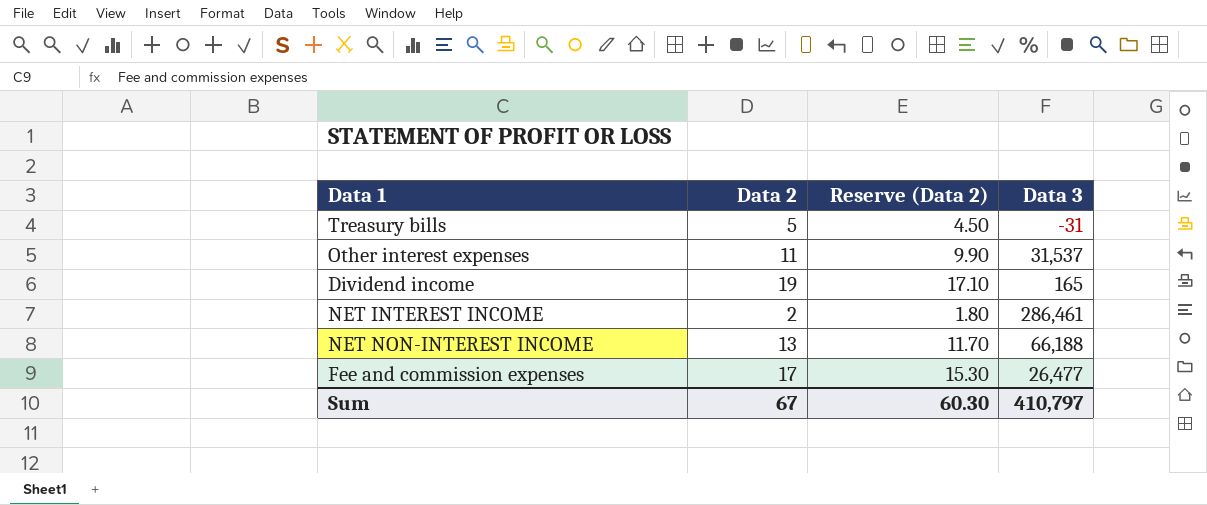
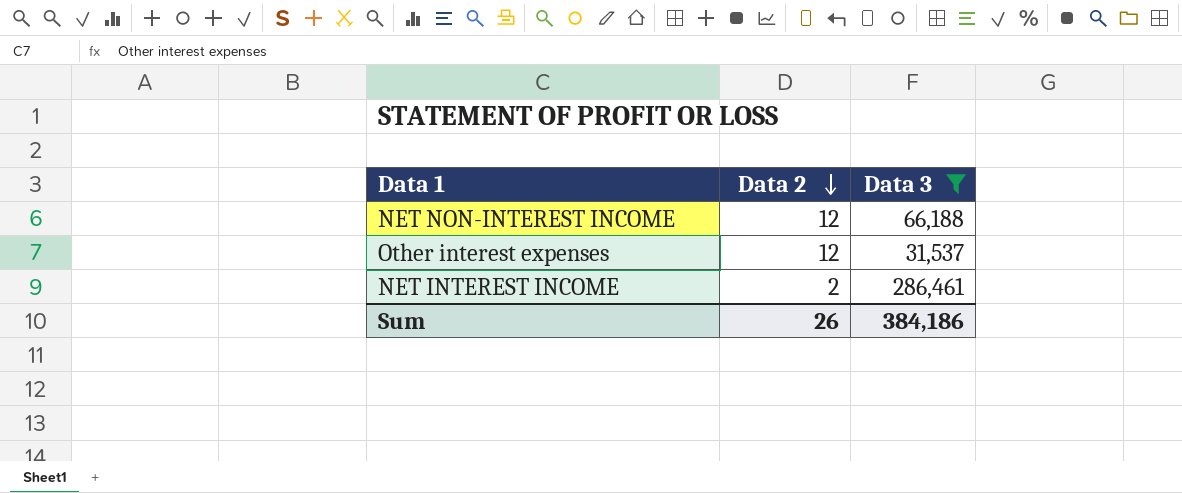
filter: none -> Data 3 >= 31,537
row order: none -> Data 2 descending
column Reserve (Data 2) | formula: [Data 2] * 0.9 -> none
NET NON-INTEREST INCOME | Data 2: 13 -> 12
Other interest expenses | Data 2: 11 -> 12
Sum | Data 2: 67 -> 26
Sum | Data 3: 410,797 -> 384,186

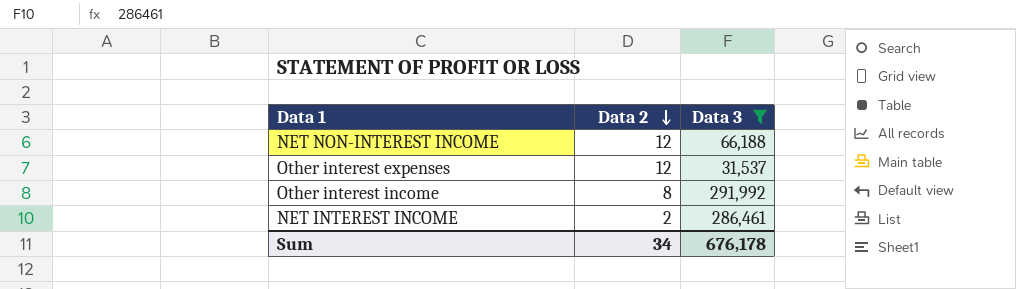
row Other interest income: none -> 8 | 291,992
Sum | Data 2: 26 -> 34
Sum | Data 3: 384,186 -> 676,178

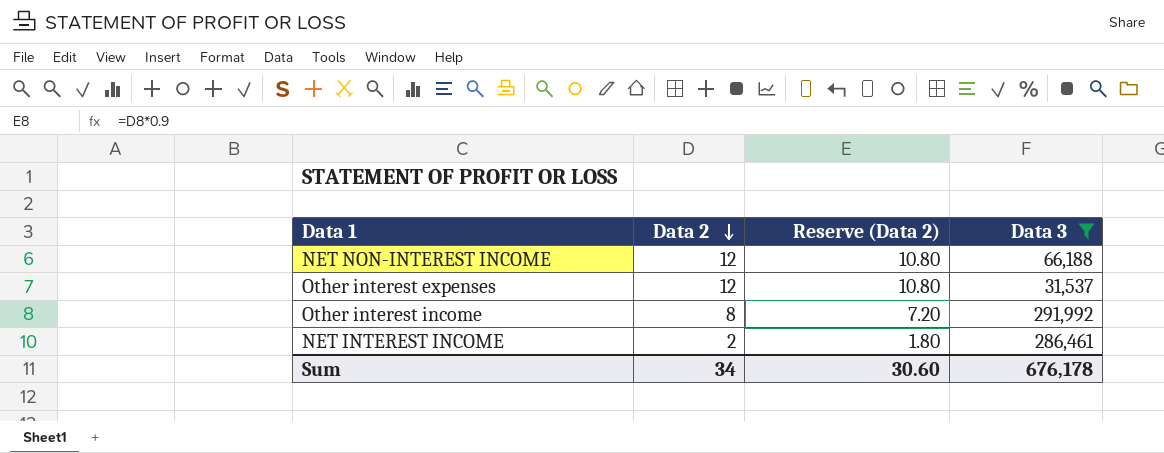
column Reserve (Data 2) | formula: none -> [Data 2] * 0.9

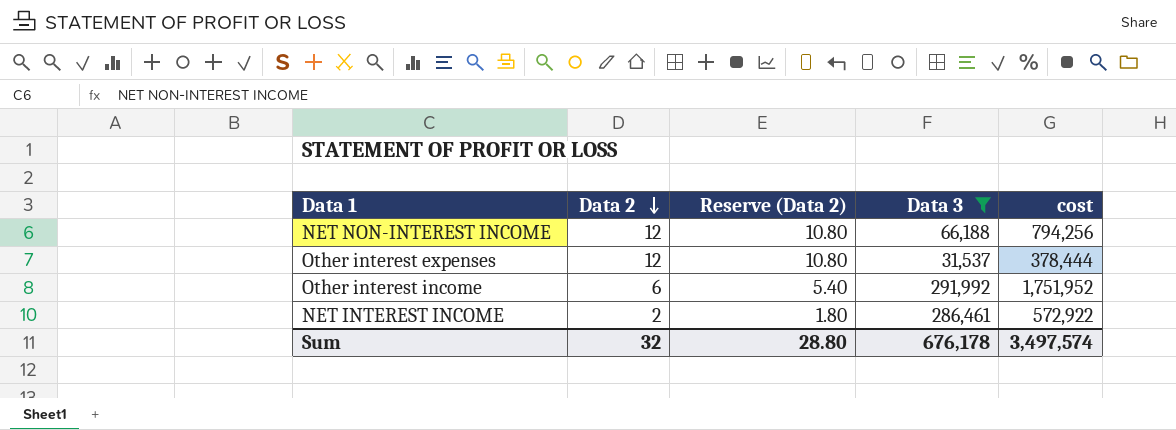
column cost | formula: none -> [Data 2] * [Data 3]
Other interest income | Data 2: 8 -> 6
Other interest income | Reserve (Data 2): 7.20 -> 5.40
Sum | Data 2: 34 -> 32
Sum | Reserve (Data 2): 30.60 -> 28.80

